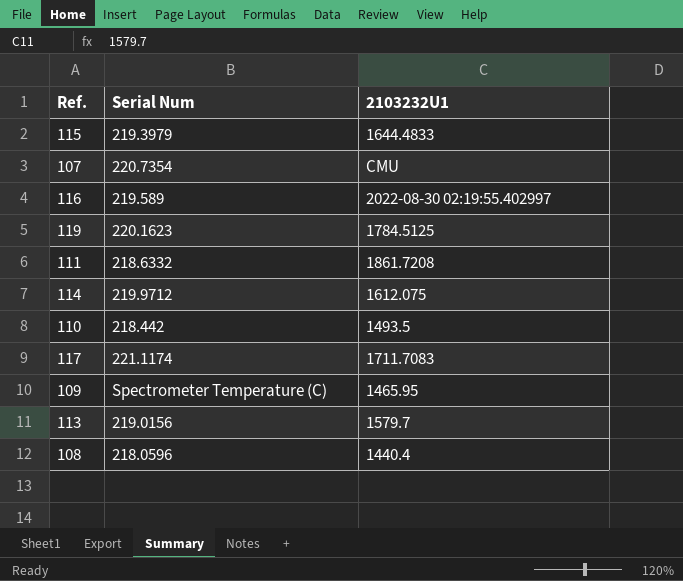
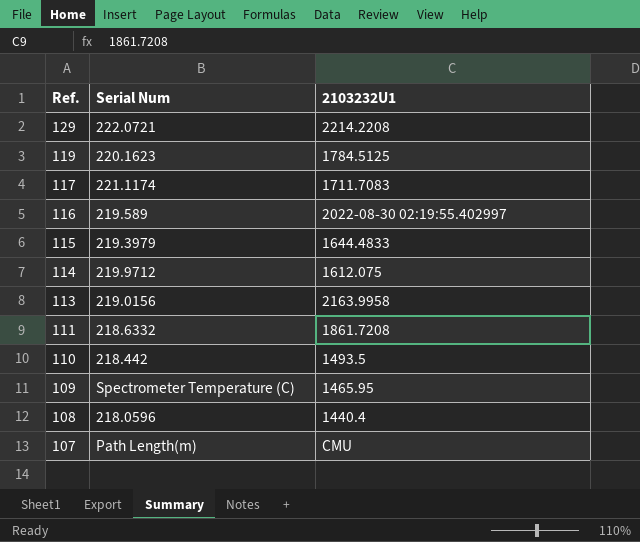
row order: none -> Ref. descending
row 129: none -> 222.0721 | 2214.2208
113 | 2103232U1: 1579.7 -> 2163.9958
107 | Serial Num: 220.7354 -> Path Length(m)

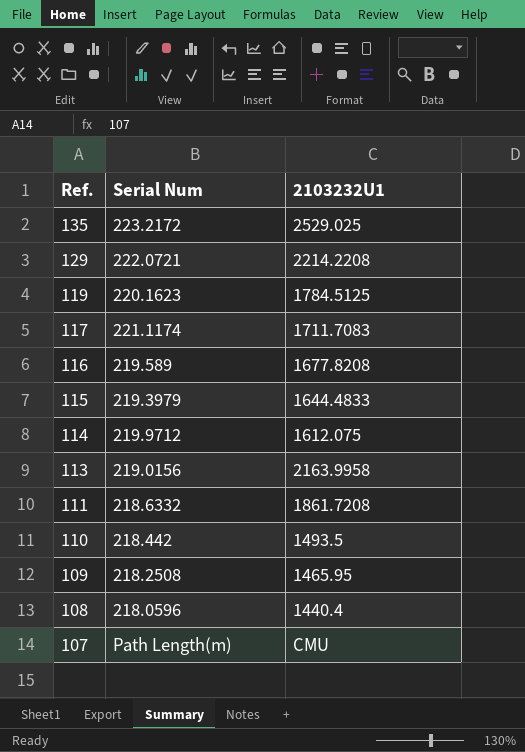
row 135: none -> 223.2172 | 2529.025
116 | 2103232U1: 2022-08-30 02:19:55.402997 -> 1677.8208
109 | Serial Num: Spectrometer Temperature (C) -> 218.2508

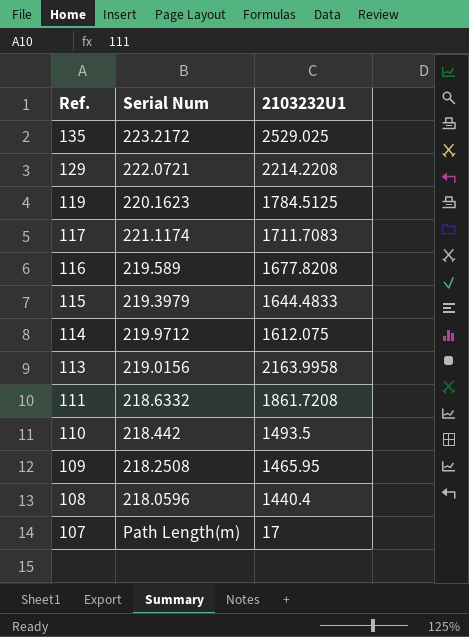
107 | 2103232U1: CMU -> 17

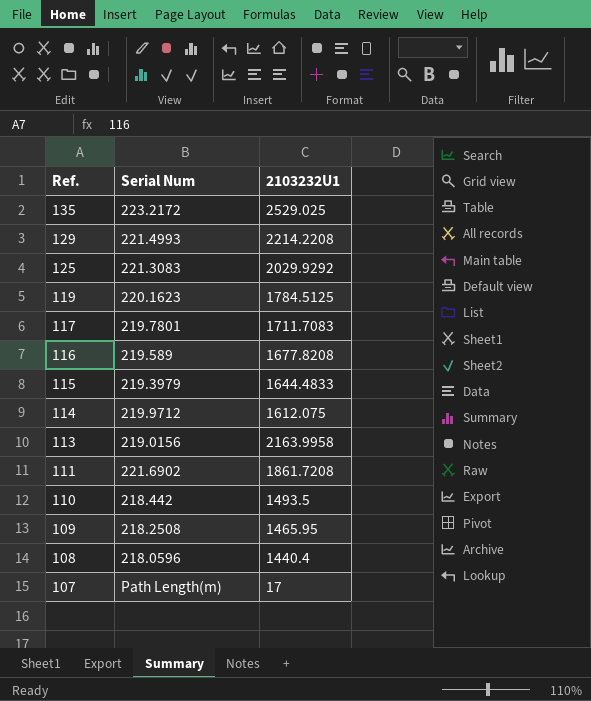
129 | Serial Num: 222.0721 -> 221.4993
row 125: none -> 221.3083 | 2029.9292
117 | Serial Num: 221.1174 -> 219.7801
111 | Serial Num: 218.6332 -> 221.6902

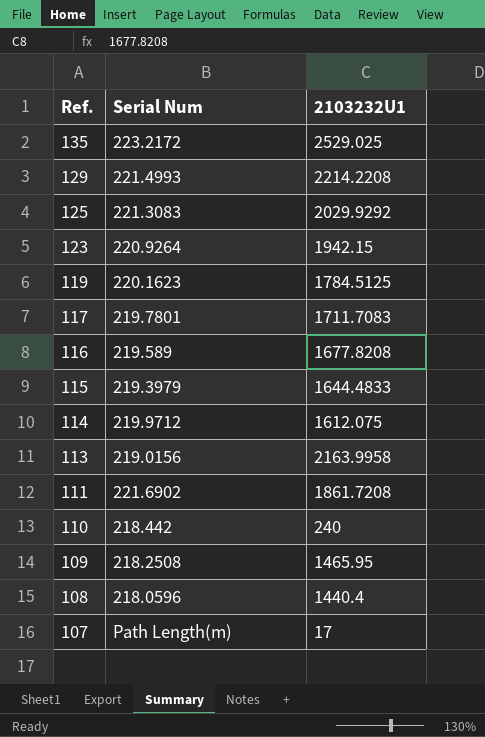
row 123: none -> 220.9264 | 1942.15
110 | 2103232U1: 1493.5 -> 240

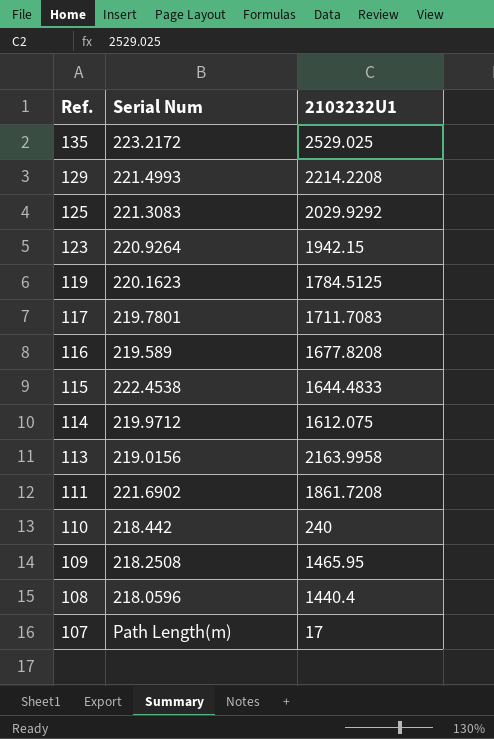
115 | Serial Num: 219.3979 -> 222.4538

